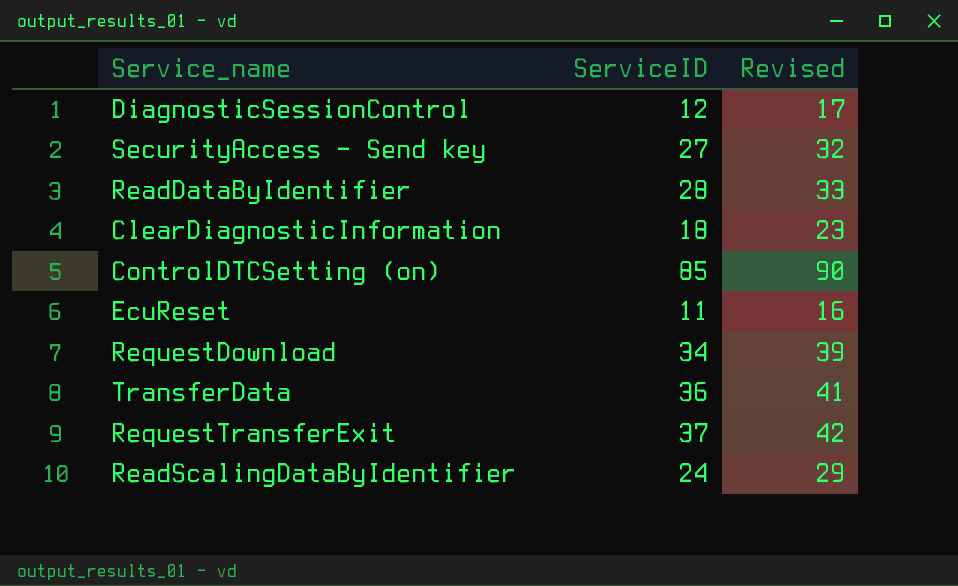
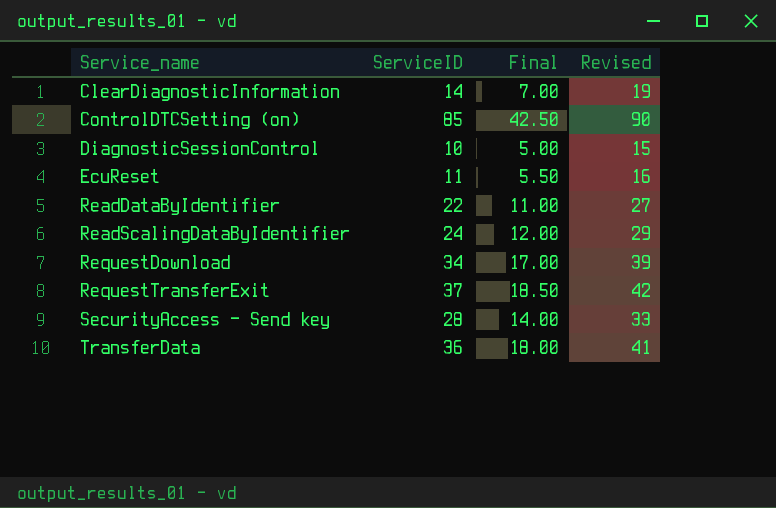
row order: none -> Service_name ascending
column Final | formula: none -> [ServiceID] * 0.5
ClearDiagnosticInformation | ServiceID: 18 -> 14
ClearDiagnosticInformation | Revised: 23 -> 19
DiagnosticSessionControl | ServiceID: 12 -> 10
DiagnosticSessionControl | Revised: 17 -> 15
ReadDataByIdentifier | ServiceID: 28 -> 22
ReadDataByIdentifier | Revised: 33 -> 27
SecurityAccess - Send key | ServiceID: 27 -> 28
SecurityAccess - Send key | Revised: 32 -> 33

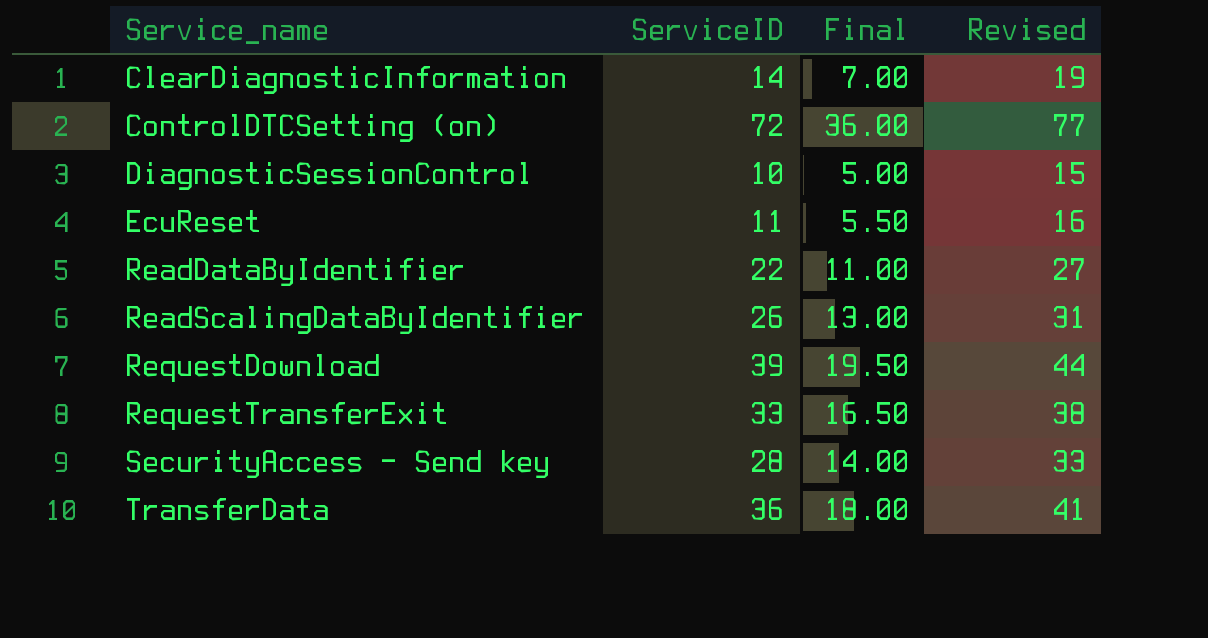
ControlDTCSetting (on) | ServiceID: 85 -> 72
ControlDTCSetting (on) | Final: 42.50 -> 36.00
ControlDTCSetting (on) | Revised: 90 -> 77
ReadScalingDataByIdentifier | ServiceID: 24 -> 26
ReadScalingDataByIdentifier | Final: 12.00 -> 13.00
ReadScalingDataByIdentifier | Revised: 29 -> 31
RequestDownload | ServiceID: 34 -> 39
RequestDownload | Final: 17.00 -> 19.50
RequestDownload | Revised: 39 -> 44
RequestTransferExit | ServiceID: 37 -> 33
RequestTransferExit | Final: 18.50 -> 16.50
RequestTransferExit | Revised: 42 -> 38

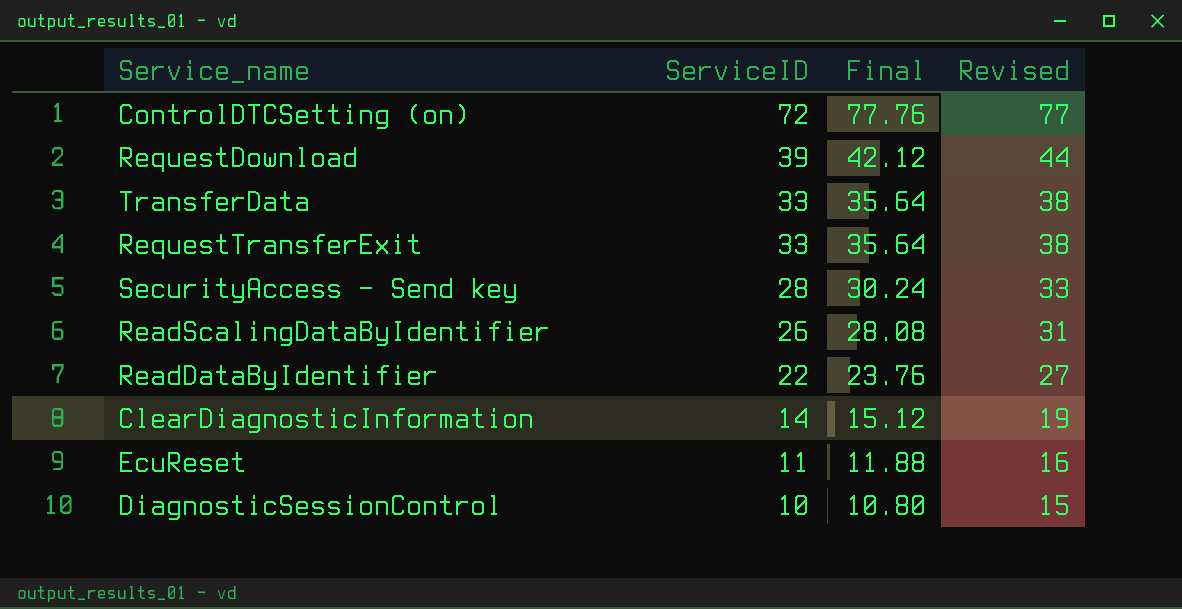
row order: Service_name ascending -> ServiceID descending
column Final | formula: [ServiceID] * 0.5 -> [ServiceID] * 1.08
TransferData | ServiceID: 36 -> 33
TransferData | Revised: 41 -> 38

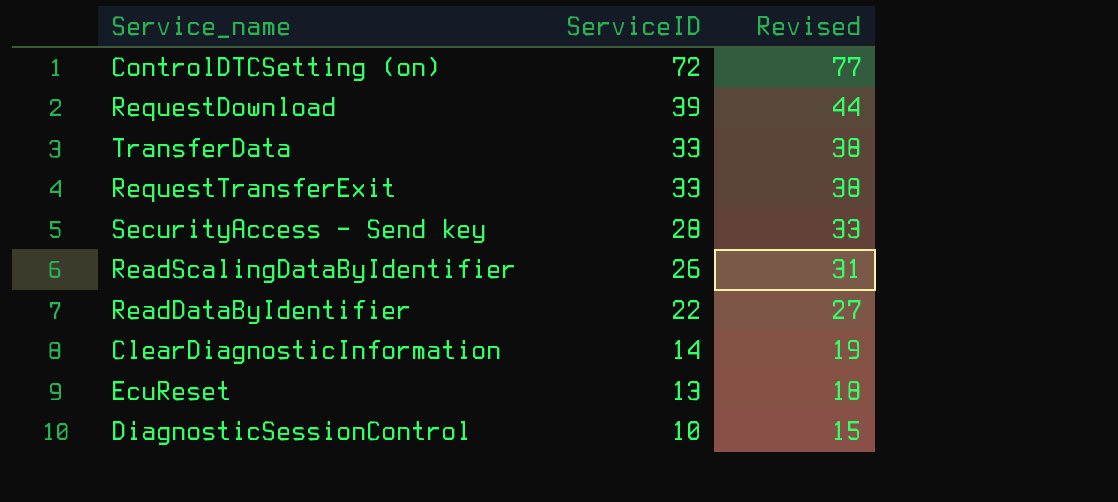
column Final | formula: [ServiceID] * 1.08 -> none
EcuReset | ServiceID: 11 -> 13
EcuReset | Revised: 16 -> 18

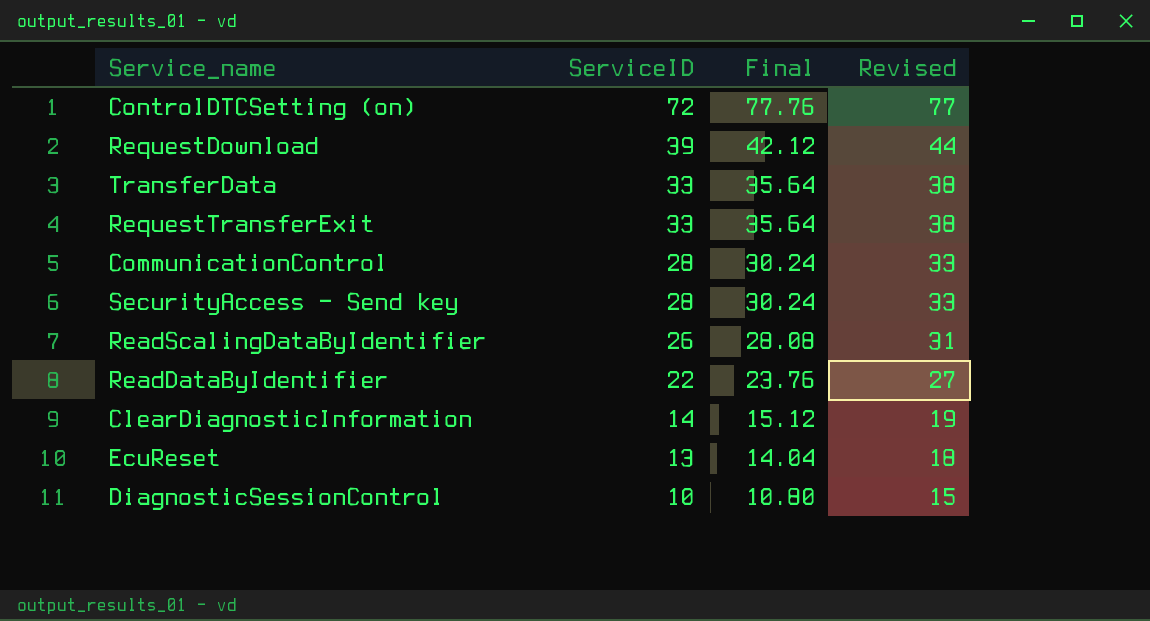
column Final | formula: none -> [ServiceID] * 1.08
row CommunicationControl: none -> 28 | 30.24 | 33

